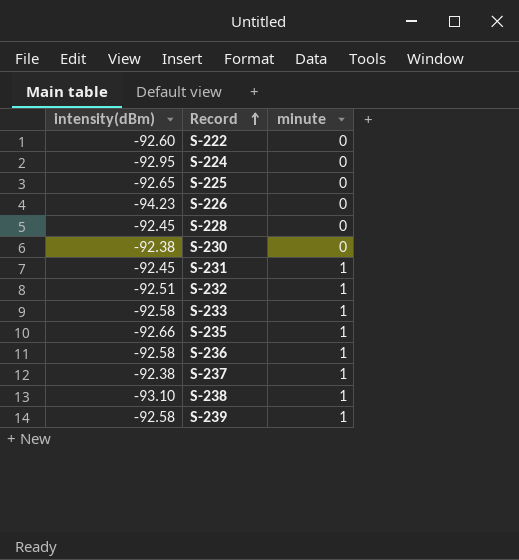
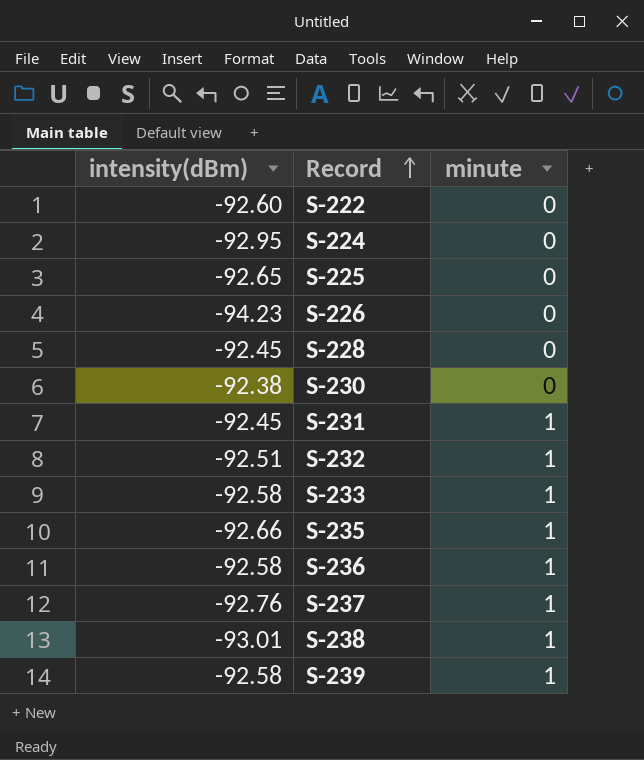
S-237 | intensity(dBm): -92.38 -> -92.76
S-238 | intensity(dBm): -93.10 -> -93.01

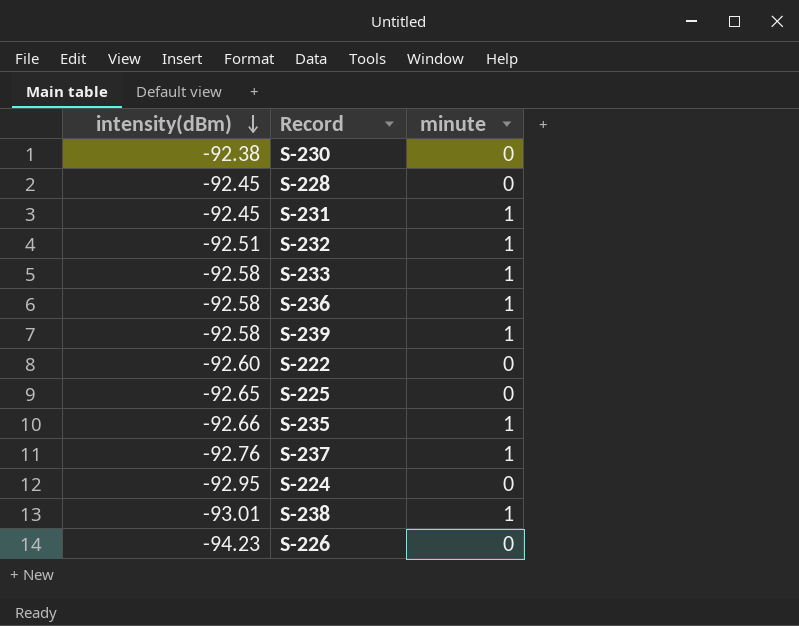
row order: Record ascending -> intensity(dBm) descending

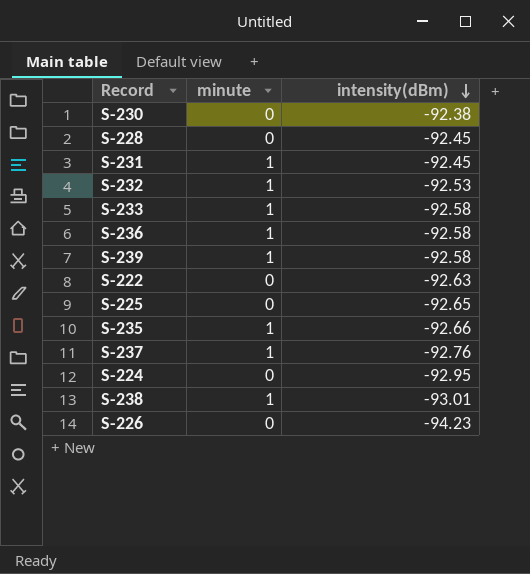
column intensity(dBm) | position: 1 -> 3
S-232 | intensity(dBm): -92.51 -> -92.53
S-222 | intensity(dBm): -92.60 -> -92.63

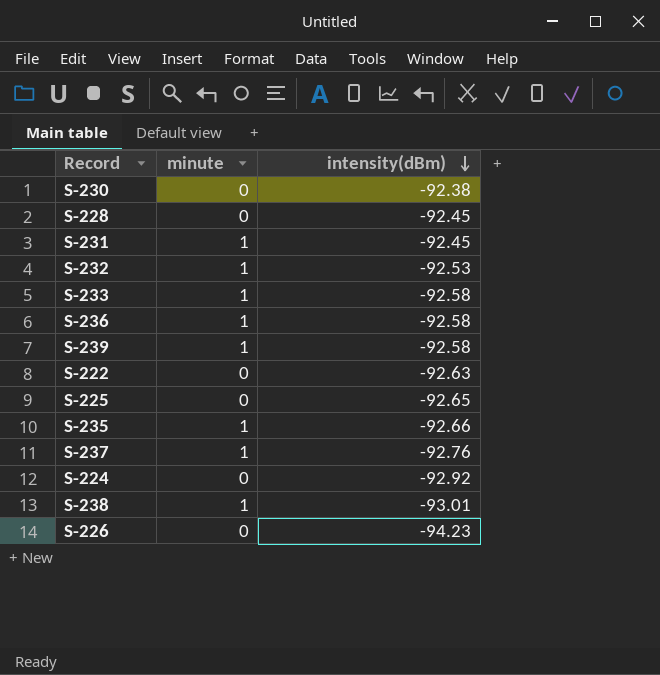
S-224 | intensity(dBm): -92.95 -> -92.92

